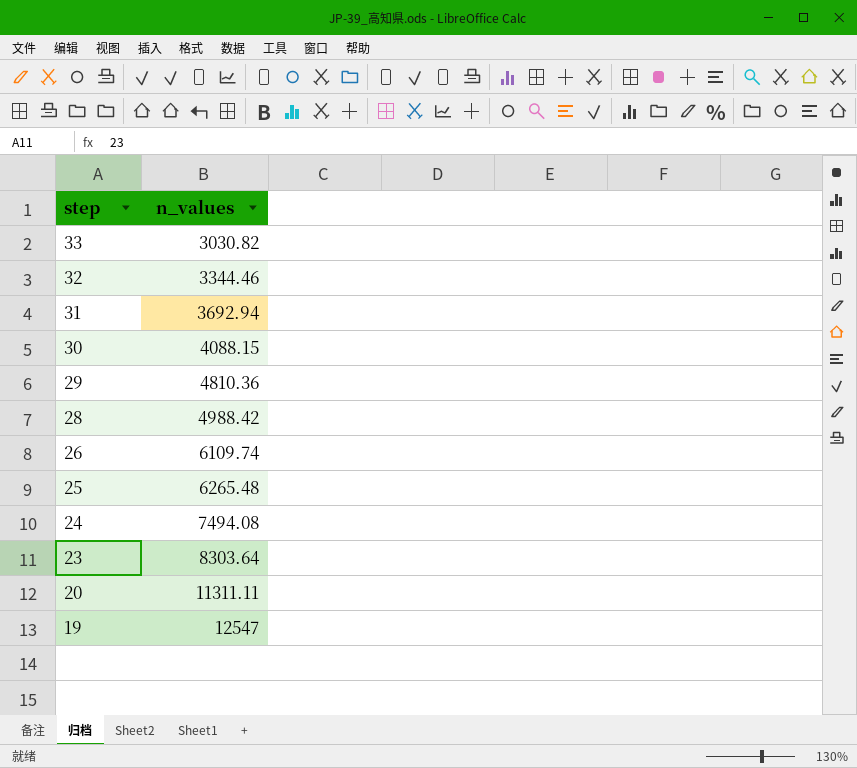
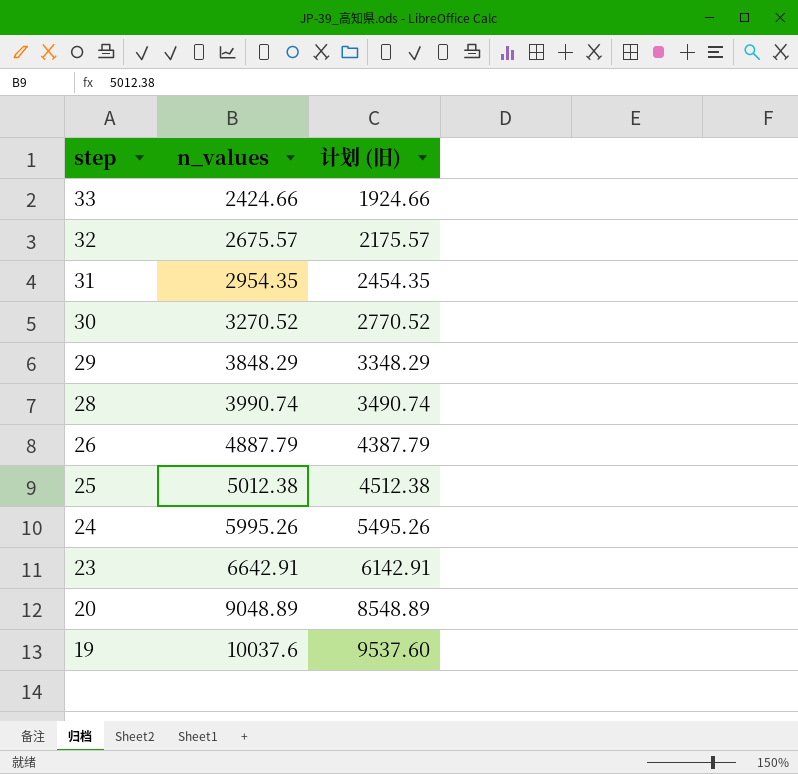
column 计划 (旧) | formula: none -> [n_values] - 500
33 | n_values: 3030.82 -> 2424.66
32 | n_values: 3344.46 -> 2675.57
31 | n_values: 3692.94 -> 2954.35
30 | n_values: 4088.15 -> 3270.52
29 | n_values: 4810.36 -> 3848.29
28 | n_values: 4988.42 -> 3990.74
26 | n_values: 6109.74 -> 4887.79
25 | n_values: 6265.48 -> 5012.38
24 | n_values: 7494.08 -> 5995.26
23 | n_values: 8303.64 -> 6642.91
20 | n_values: 11311.11 -> 9048.89
19 | n_values: 12547 -> 10037.6

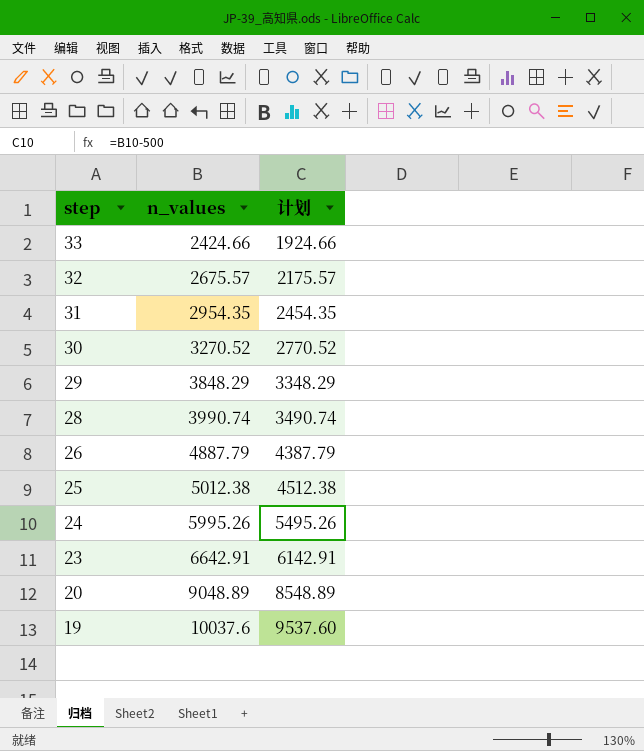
column name: 计划 (旧) -> 计划

